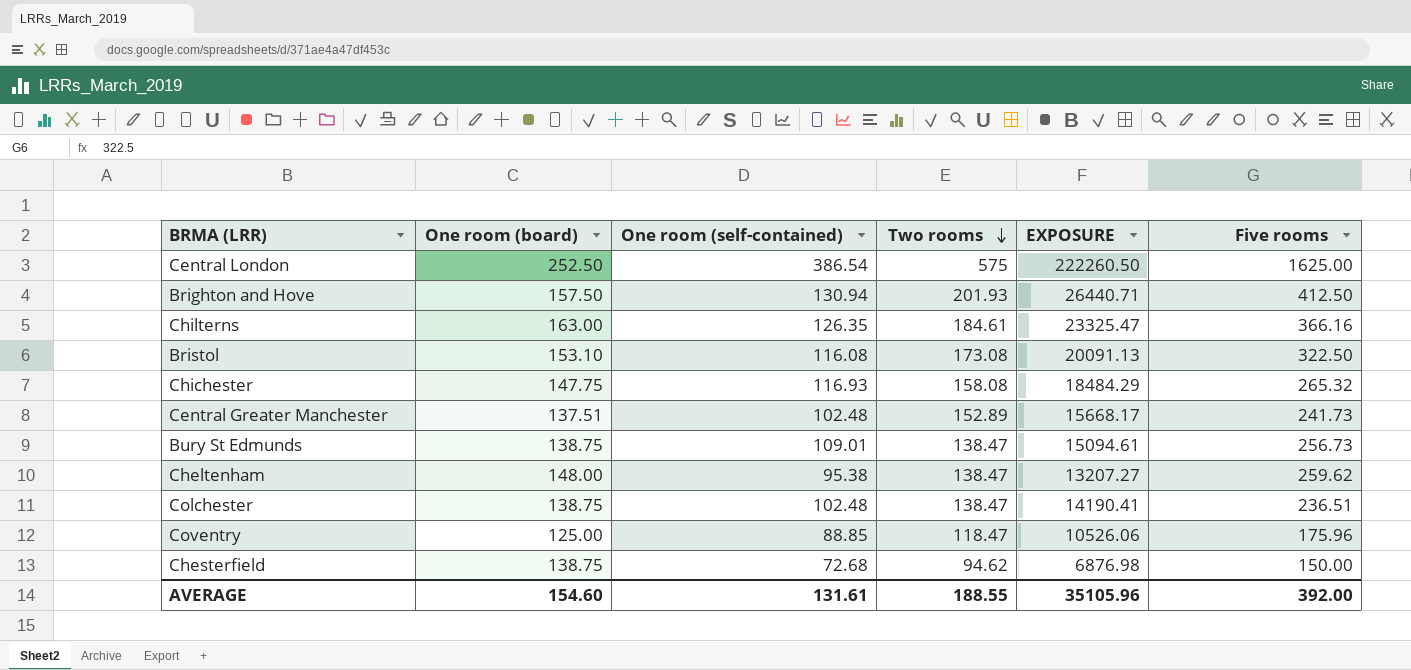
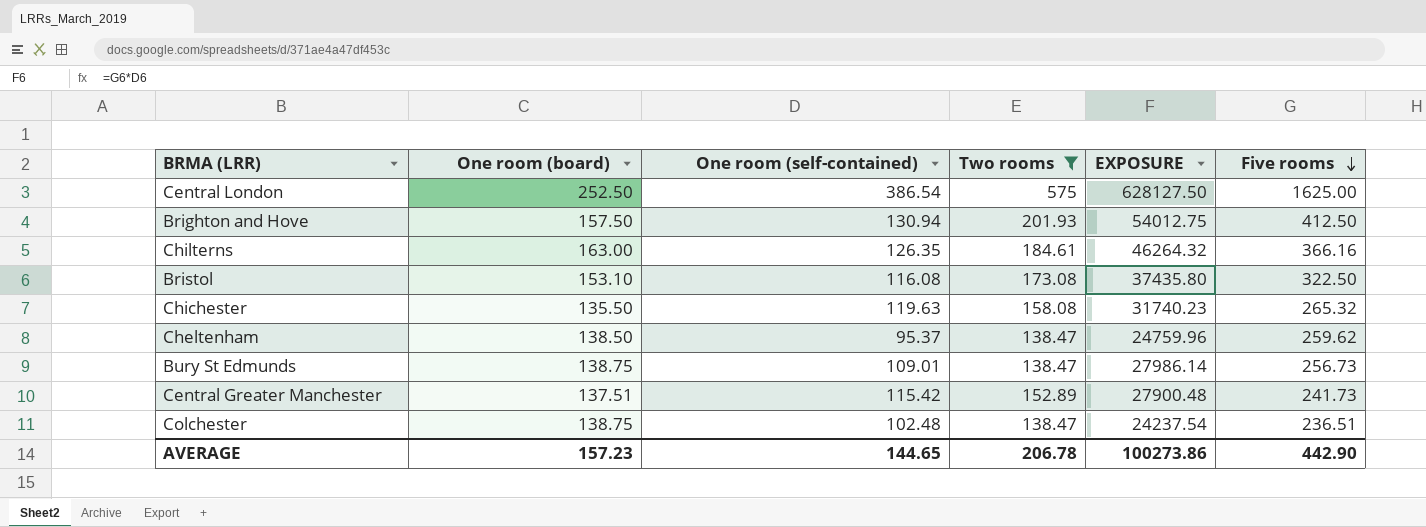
filter: none -> Two rooms >= 138.47
row order: Two rooms descending -> Five rooms descending
column EXPOSURE | formula: [One room (self-contained)] * [Two rooms] -> [One room (self-contained)] * [Five rooms]
Chichester | One room (board): 147.75 -> 135.50
Chichester | One room (self-contained): 116.93 -> 119.63
Cheltenham | One room (board): 148.00 -> 138.50
Cheltenham | One room (self-contained): 95.38 -> 95.37
Central Greater Manchester | One room (self-contained): 102.48 -> 115.42
AVERAGE | One room (board): 154.60 -> 157.23
AVERAGE | One room (self-contained): 131.61 -> 144.65
AVERAGE | Two rooms: 188.55 -> 206.78
AVERAGE | EXPOSURE: 35105.96 -> 100273.86
AVERAGE | Five rooms: 392.00 -> 442.90

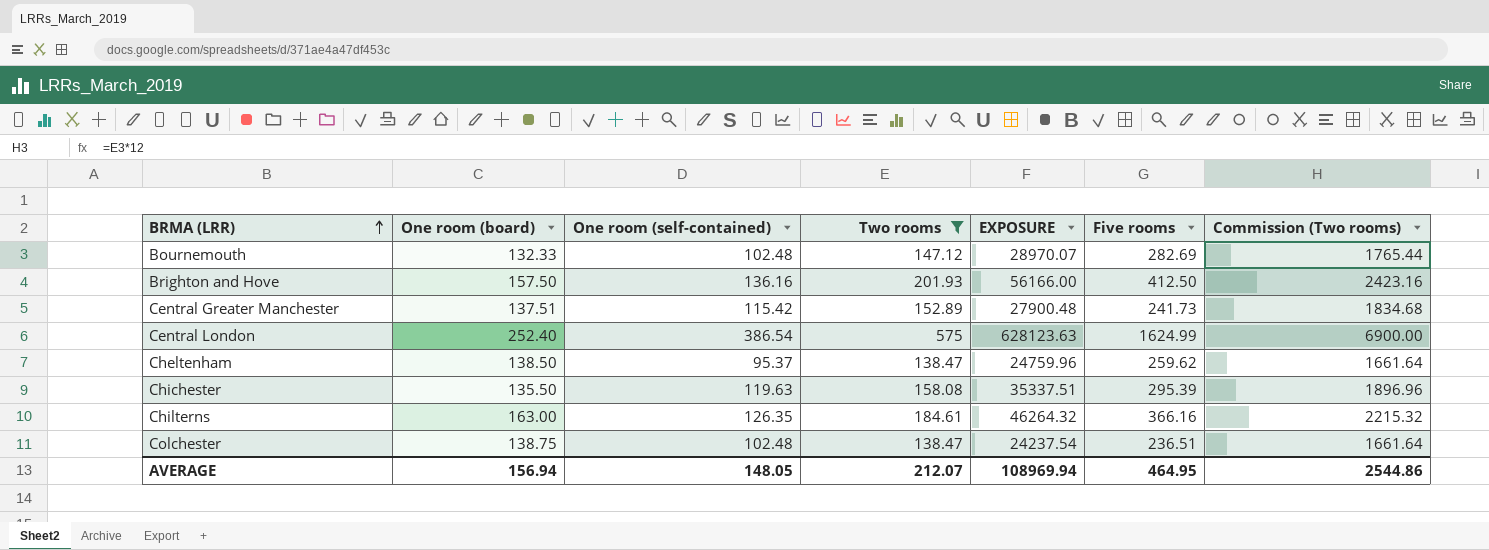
row order: Five rooms descending -> BRMA (LRR) ascending
column Commission (Two rooms) | formula: none -> [Two rooms] * 12
row Bristol: 153.10 | 116.08 | 173.08 | 37435.80 | 322.50 -> none
row Bury St Edmunds: 138.75 | 109.01 | 138.47 | 27986.14 | 256.73 -> none
row Bournemouth: none -> 132.33 | 102.48 | 147.12 | 28970.07 | 282.69 | 1765.44
Brighton and Hove | One room (self-contained): 130.94 -> 136.16
Brighton and Hove | EXPOSURE: 54012.75 -> 56166.00
Central London | One room (board): 252.50 -> 252.40
Central London | EXPOSURE: 628127.50 -> 628123.63
Central London | Five rooms: 1625.00 -> 1624.99
Chichester | EXPOSURE: 31740.23 -> 35337.51
Chichester | Five rooms: 265.32 -> 295.39
AVERAGE | One room (board): 157.23 -> 156.94
AVERAGE | One room (self-contained): 144.65 -> 148.05
AVERAGE | Two rooms: 206.78 -> 212.07
AVERAGE | EXPOSURE: 100273.86 -> 108969.94
AVERAGE | Five rooms: 442.90 -> 464.95

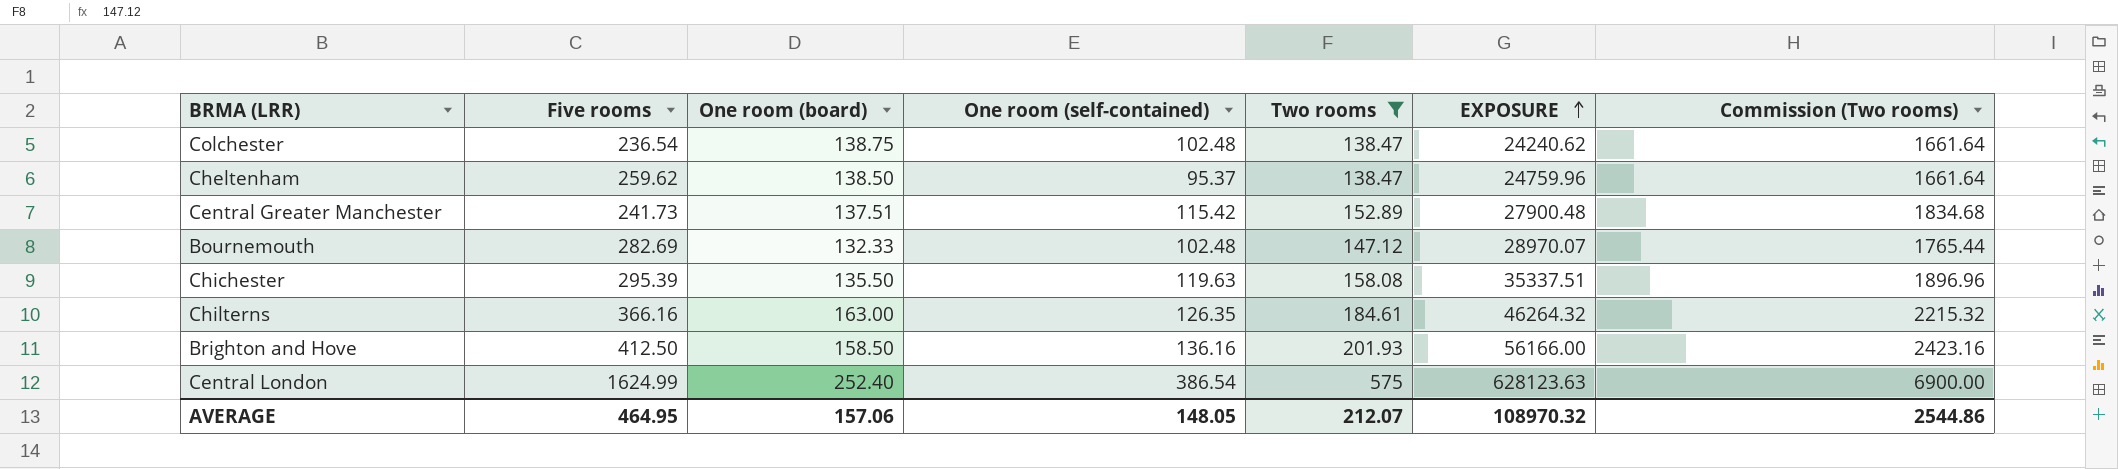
row order: BRMA (LRR) ascending -> EXPOSURE ascending
column Five rooms | position: 6 -> 2
Colchester | Five rooms: 236.51 -> 236.54
Colchester | EXPOSURE: 24237.54 -> 24240.62
Brighton and Hove | One room (board): 157.50 -> 158.50
AVERAGE | One room (board): 156.94 -> 157.06
AVERAGE | EXPOSURE: 108969.94 -> 108970.32

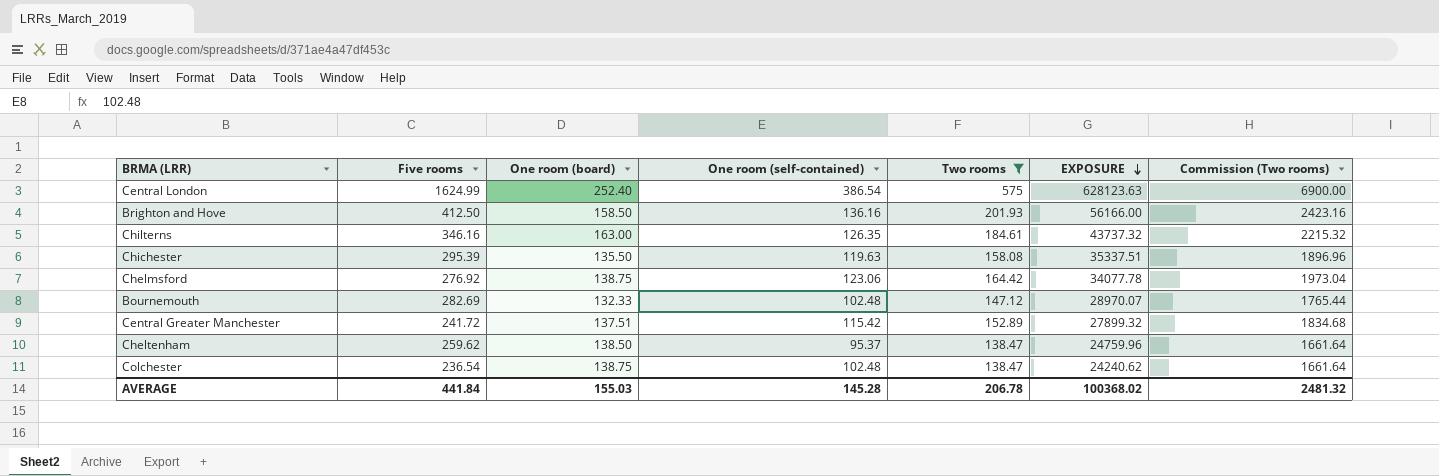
row order: EXPOSURE ascending -> EXPOSURE descending
Chilterns | Five rooms: 366.16 -> 346.16
Chilterns | EXPOSURE: 46264.32 -> 43737.32
row Chelmsford: none -> 276.92 | 138.75 | 123.06 | 164.42 | 34077.78 | 1973.04
Central Greater Manchester | Five rooms: 241.73 -> 241.72
Central Greater Manchester | EXPOSURE: 27900.48 -> 27899.32
AVERAGE | Five rooms: 464.95 -> 441.84
AVERAGE | One room (board): 157.06 -> 155.03
AVERAGE | One room (self-contained): 148.05 -> 145.28
AVERAGE | Two rooms: 212.07 -> 206.78
AVERAGE | EXPOSURE: 108970.32 -> 100368.02
AVERAGE | Commission (Two rooms): 2544.86 -> 2481.32

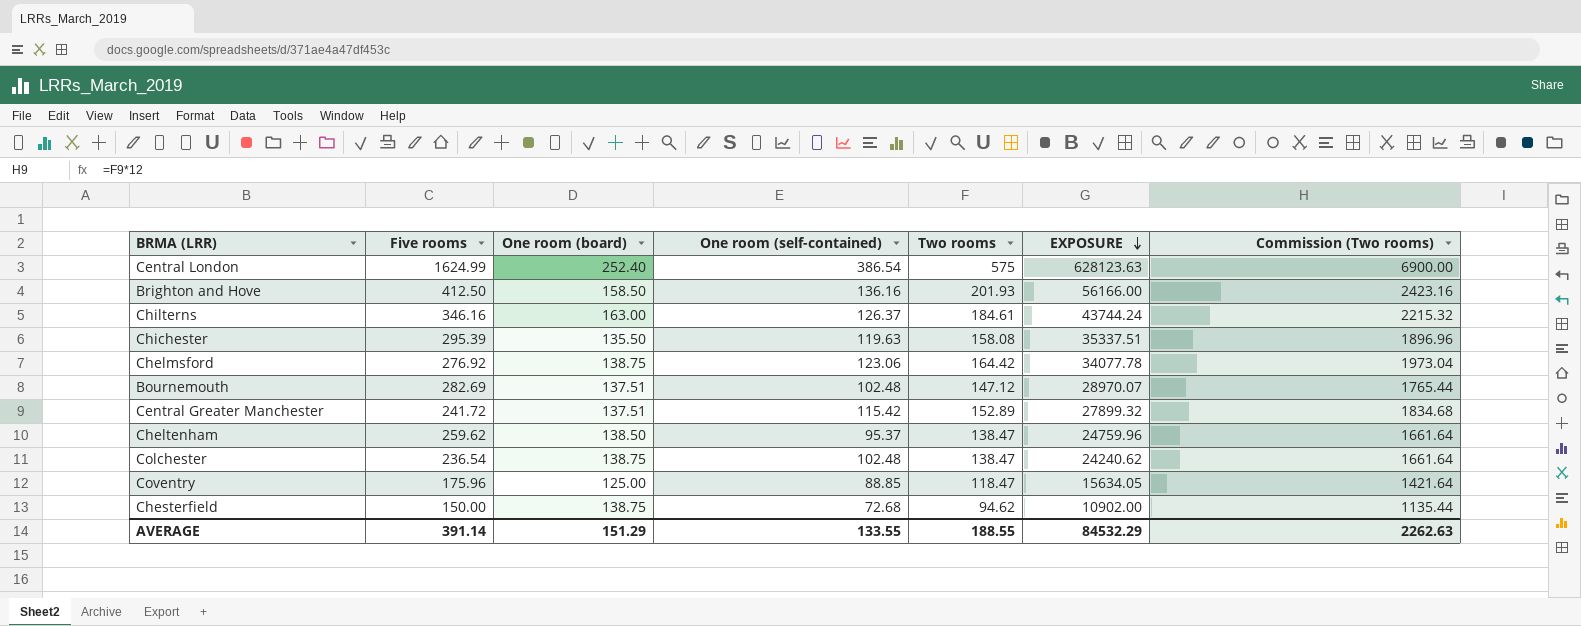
filter: Two rooms >= 138.47 -> none
Chilterns | One room (self-contained): 126.35 -> 126.37
Chilterns | EXPOSURE: 43737.32 -> 43744.24
Bournemouth | One room (board): 132.33 -> 137.51
AVERAGE | Five rooms: 441.84 -> 391.14
AVERAGE | One room (board): 155.03 -> 151.29
AVERAGE | One room (self-contained): 145.28 -> 133.55
AVERAGE | Two rooms: 206.78 -> 188.55
AVERAGE | EXPOSURE: 100368.02 -> 84532.29
AVERAGE | Commission (Two rooms): 2481.32 -> 2262.63

